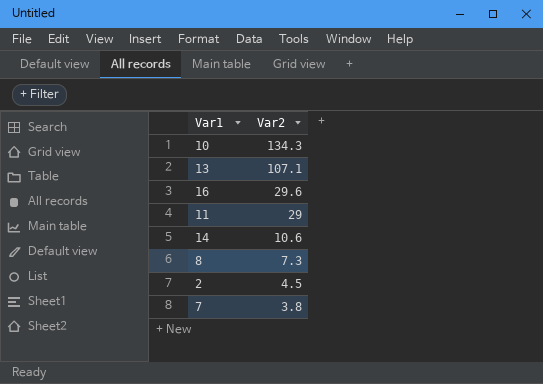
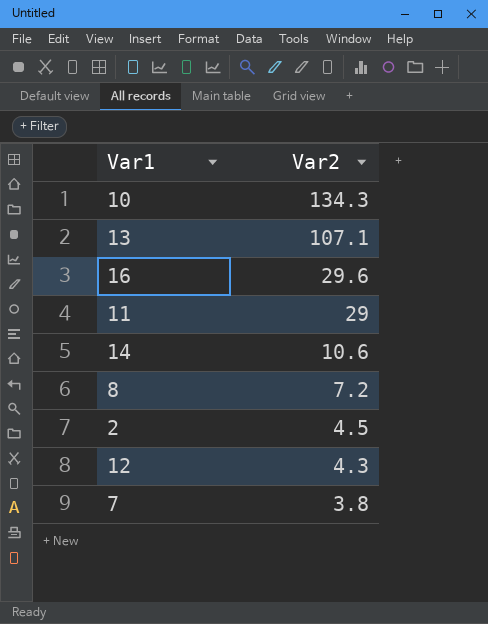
8 | Var2: 7.3 -> 7.2
row 12: none -> 4.3

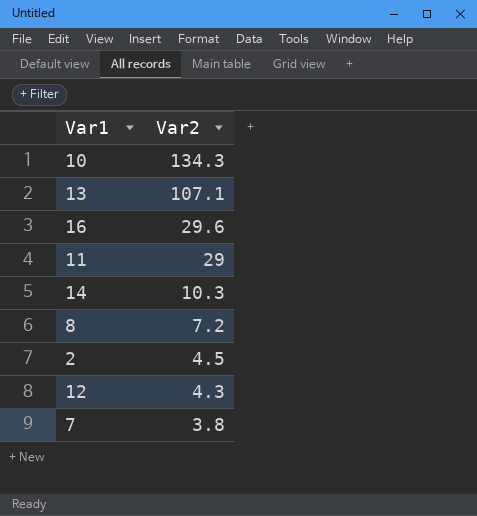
14 | Var2: 10.6 -> 10.3

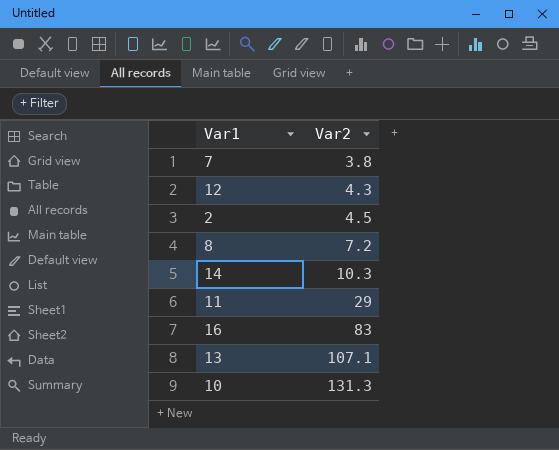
row order: Var2 descending -> Var2 ascending
16 | Var2: 29.6 -> 83
10 | Var2: 134.3 -> 131.3

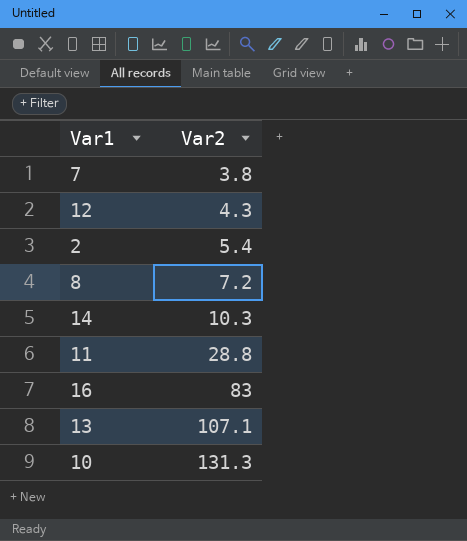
2 | Var2: 4.5 -> 5.4
11 | Var2: 29 -> 28.8

